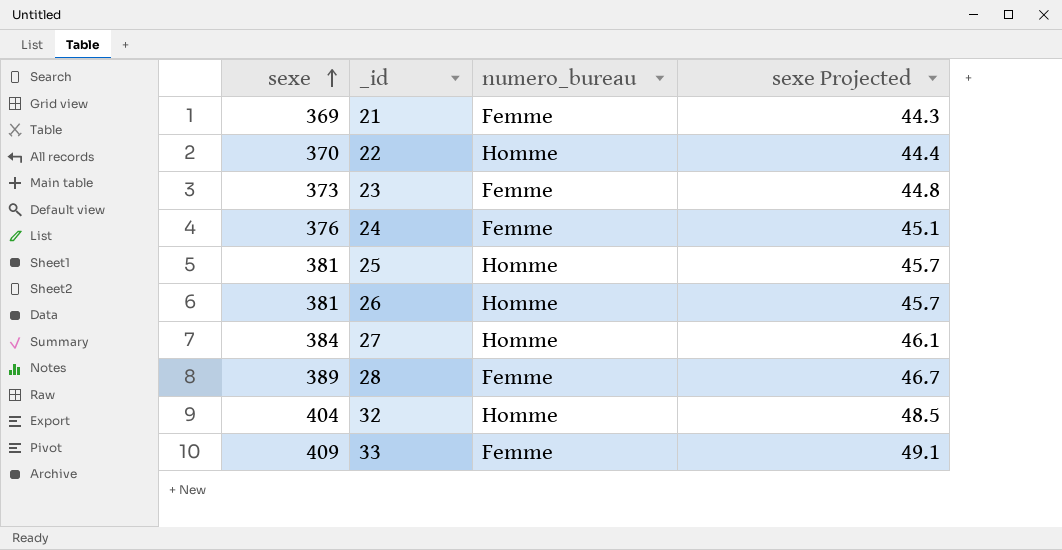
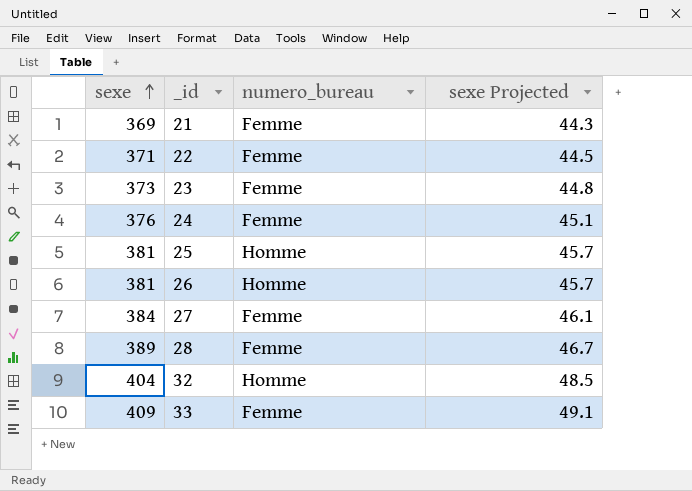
22 | sexe: 370 -> 371
22 | numero_bureau: Homme -> Femme
22 | sexe Projected: 44.4 -> 44.5
27 | numero_bureau: Homme -> Femme

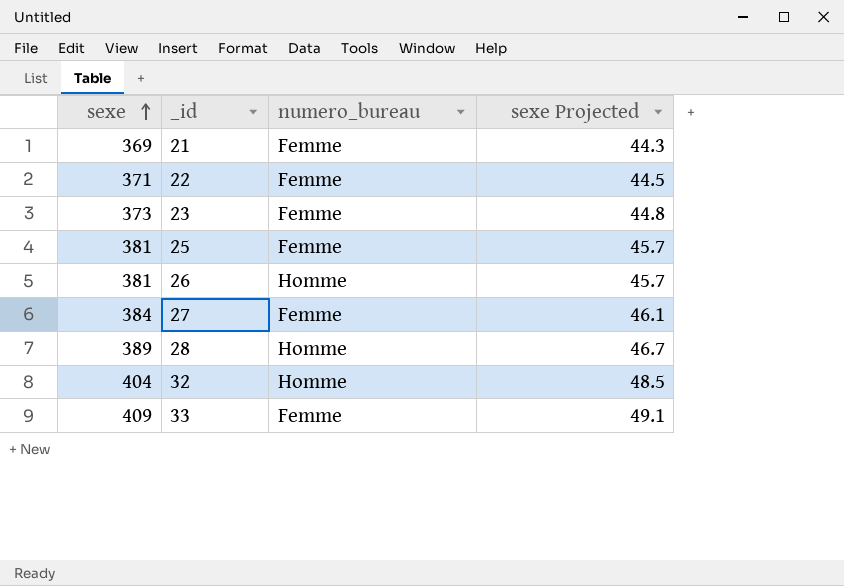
row 24: 376 | Femme | 45.1 -> none
25 | numero_bureau: Homme -> Femme
28 | numero_bureau: Femme -> Homme

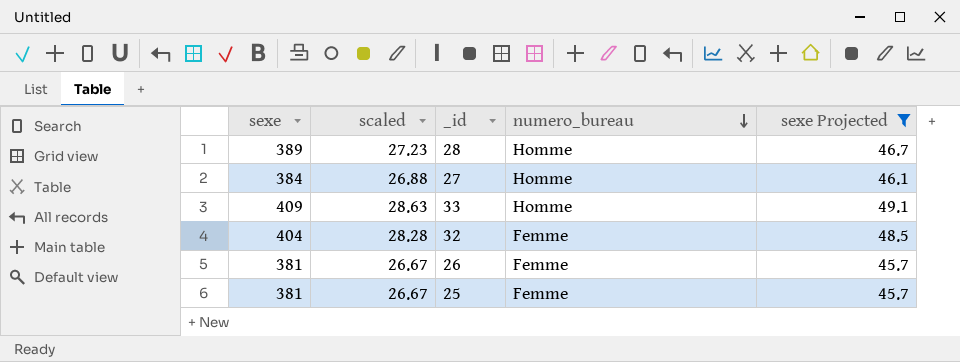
filter: none -> sexe Projected >= 45.7
row order: sexe ascending -> numero_bureau descending
column scaled | formula: none -> [sexe] * 0.07
27 | numero_bureau: Femme -> Homme
33 | numero_bureau: Femme -> Homme
32 | numero_bureau: Homme -> Femme
26 | numero_bureau: Homme -> Femme

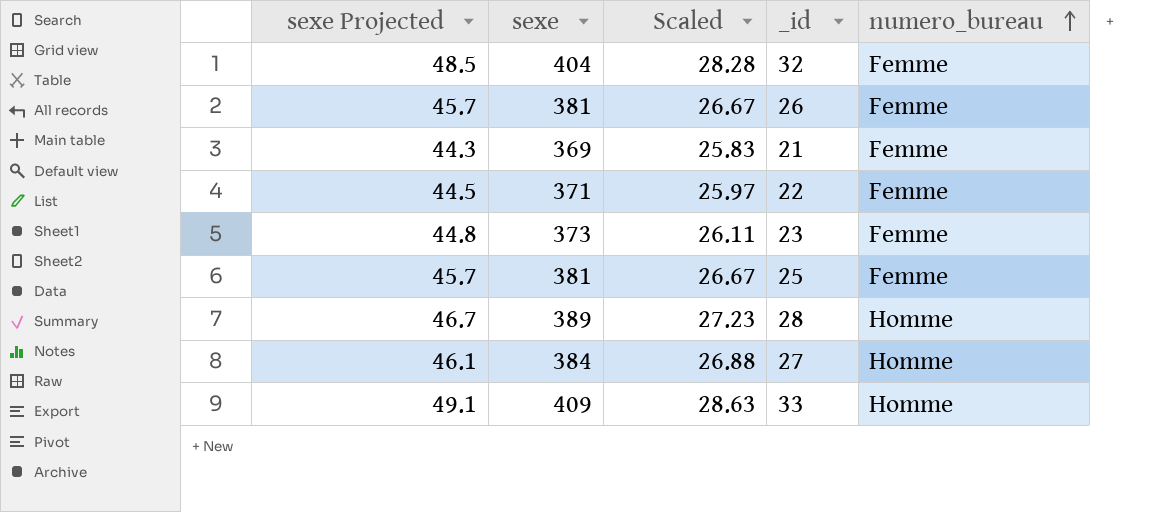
filter: sexe Projected >= 45.7 -> none
row order: numero_bureau descending -> numero_bureau ascending
column sexe Projected | position: 5 -> 1
column name: scaled -> Scaled

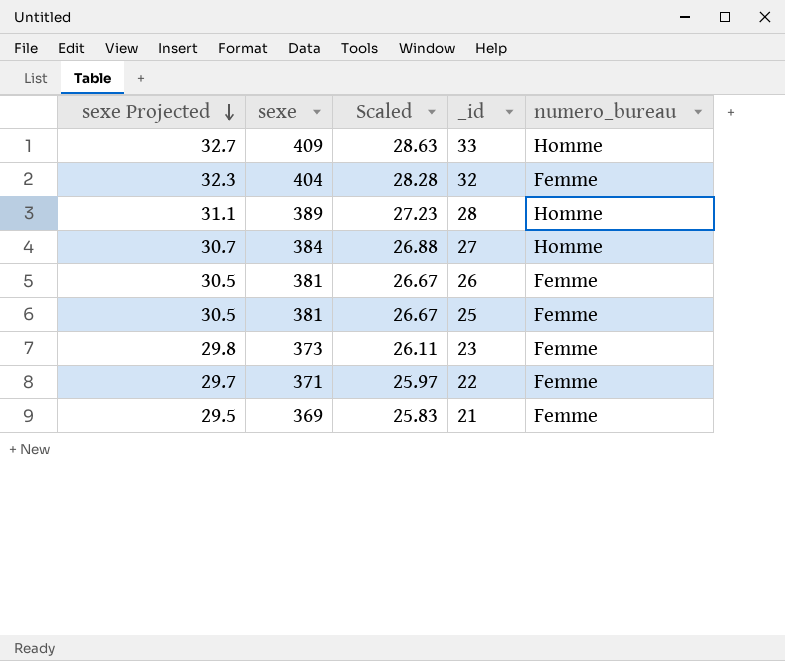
row order: numero_bureau ascending -> sexe Projected descending
column sexe Projected | formula: [sexe] * 0.12 -> [sexe] * 0.08

